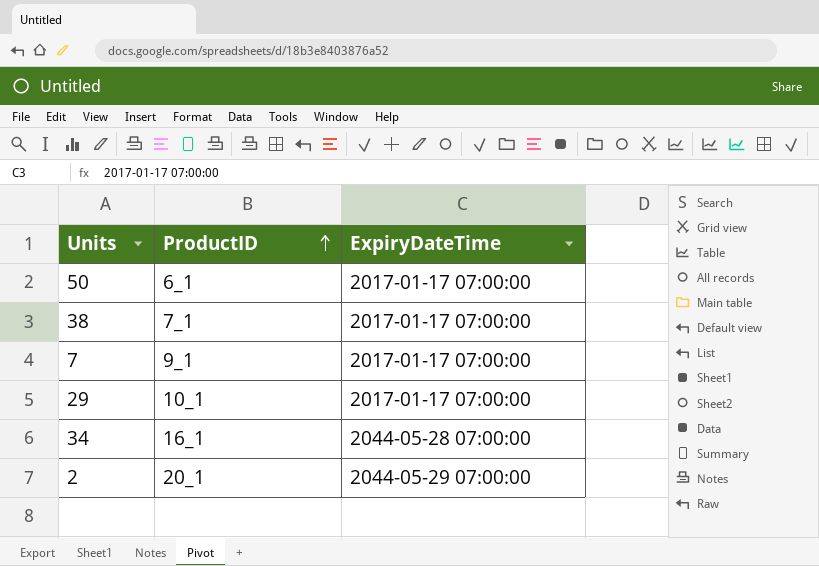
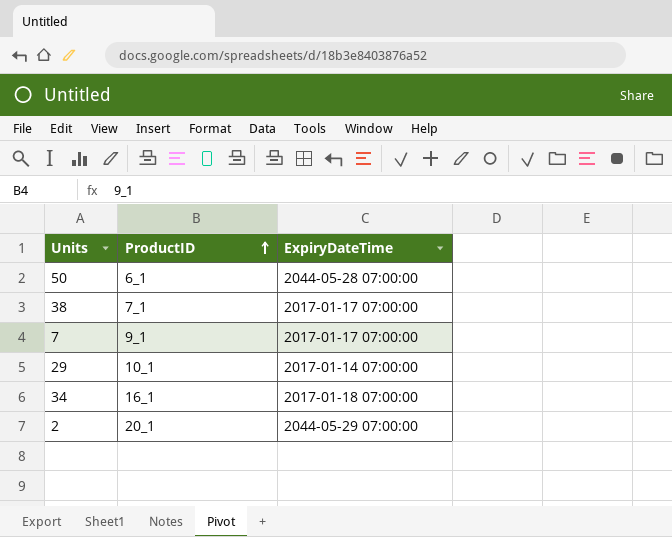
50 | ExpiryDateTime: 2017-01-17 07:00:00 -> 2044-05-28 07:00:00
29 | ExpiryDateTime: 2017-01-17 07:00:00 -> 2017-01-14 07:00:00
34 | ExpiryDateTime: 2044-05-28 07:00:00 -> 2017-01-18 07:00:00

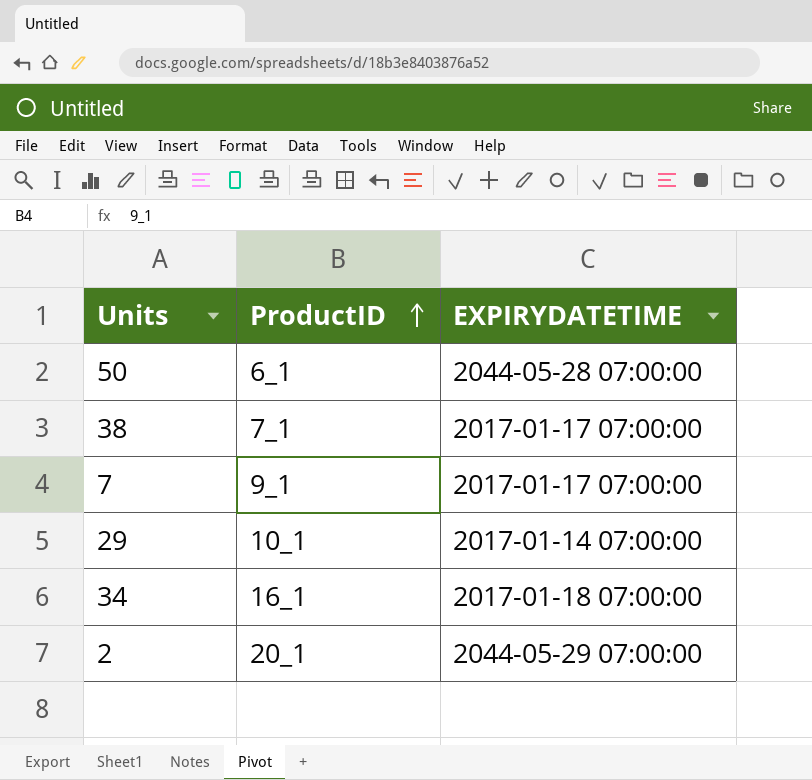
column name: ExpiryDateTime -> EXPIRYDATETIME

